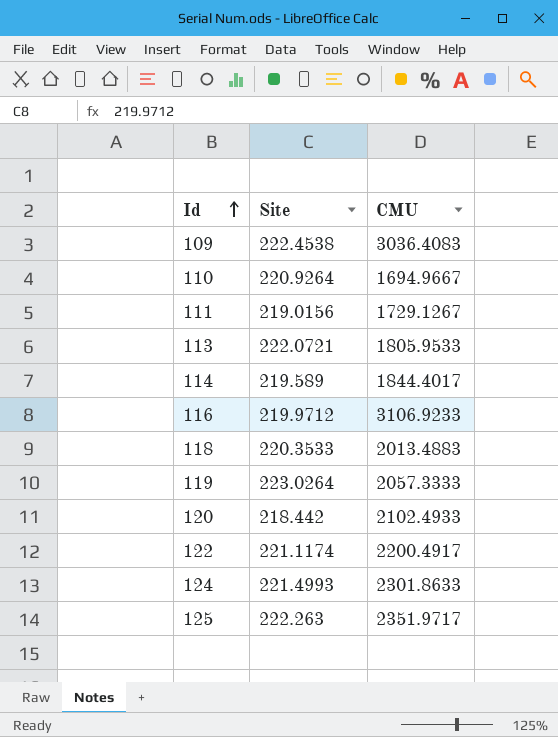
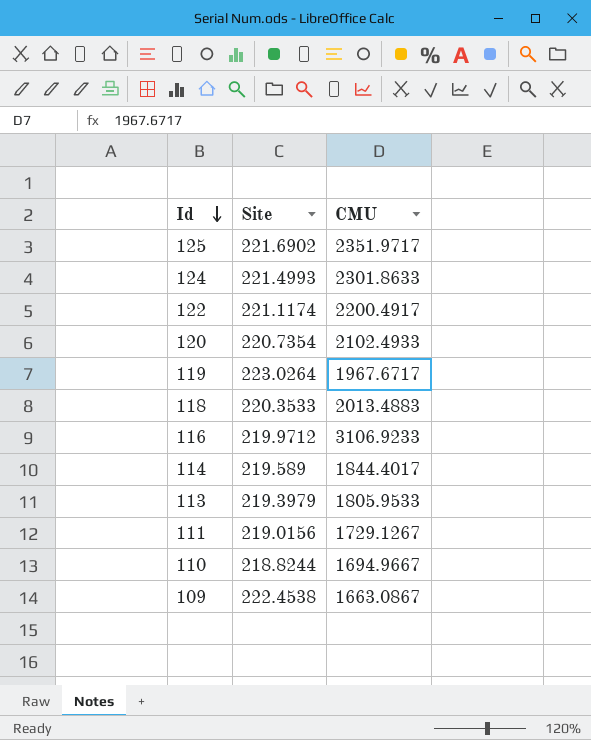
row order: Id ascending -> Id descending
125 | Site: 222.263 -> 221.6902
120 | Site: 218.442 -> 220.7354
119 | CMU: 2057.3333 -> 1967.6717
113 | Site: 222.0721 -> 219.3979
110 | Site: 220.9264 -> 218.8244
109 | CMU: 3036.4083 -> 1663.0867

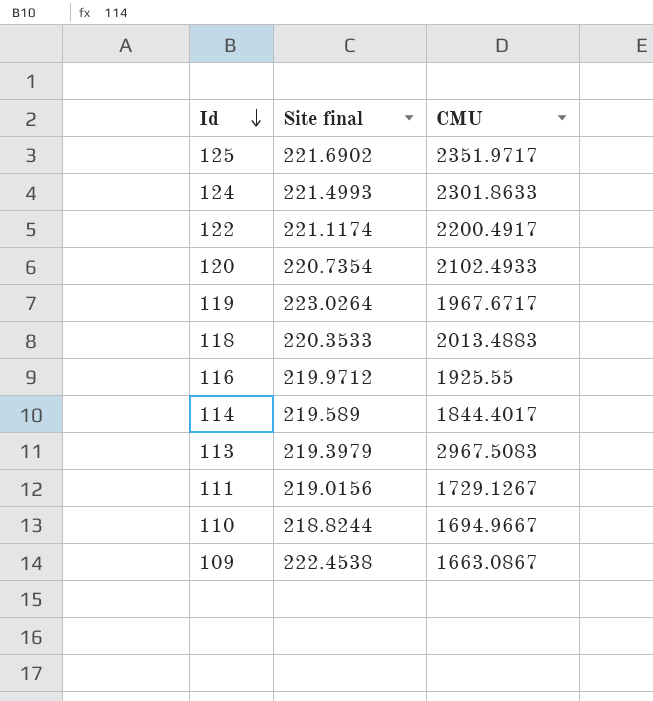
column name: Site -> Site final
116 | CMU: 3106.9233 -> 1925.55
113 | CMU: 1805.9533 -> 2967.5083

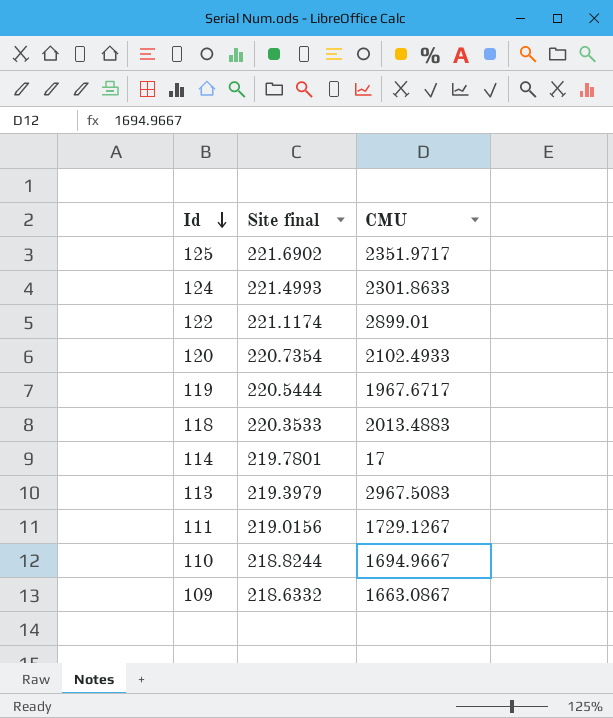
row 116: 219.9712 | 1925.55 -> none
122 | CMU: 2200.4917 -> 2899.01
119 | Site final: 223.0264 -> 220.5444
114 | Site final: 219.589 -> 219.7801
114 | CMU: 1844.4017 -> 17
109 | Site final: 222.4538 -> 218.6332

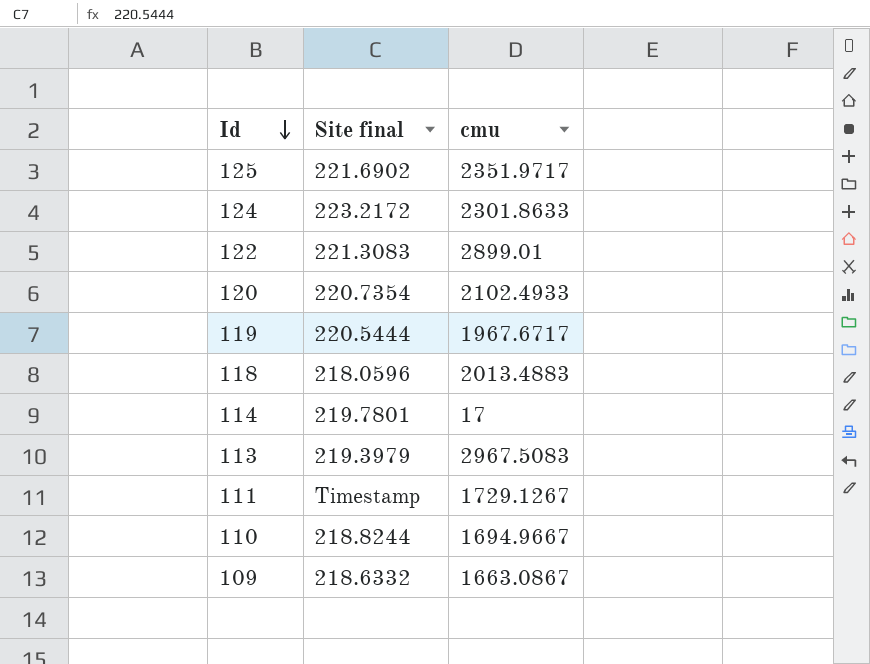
column name: CMU -> cmu
124 | Site final: 221.4993 -> 223.2172
122 | Site final: 221.1174 -> 221.3083
118 | Site final: 220.3533 -> 218.0596
111 | Site final: 219.0156 -> Timestamp

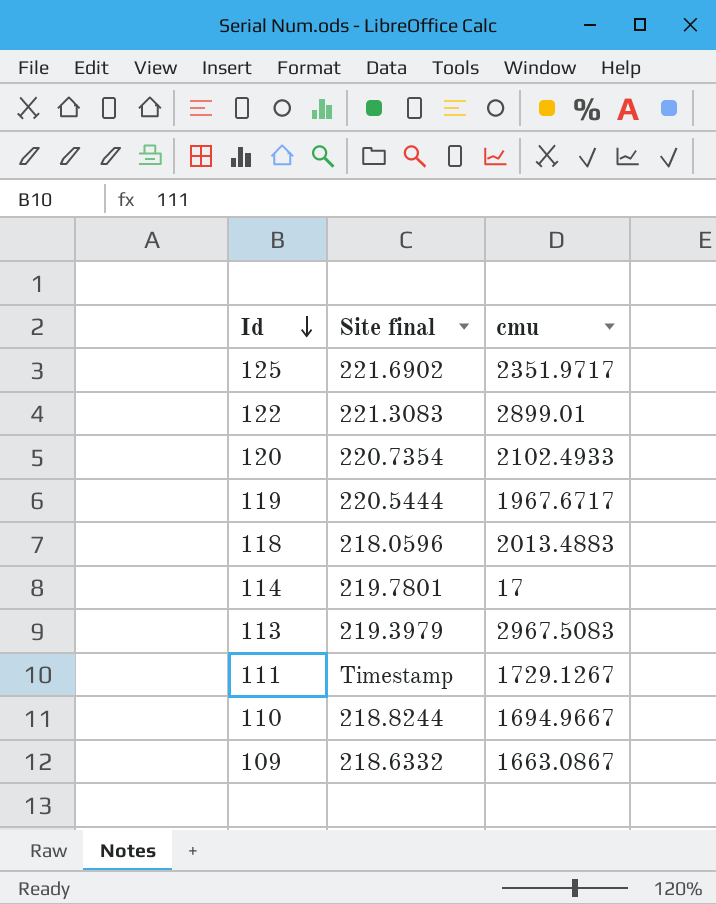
row 124: 223.2172 | 2301.8633 -> none

